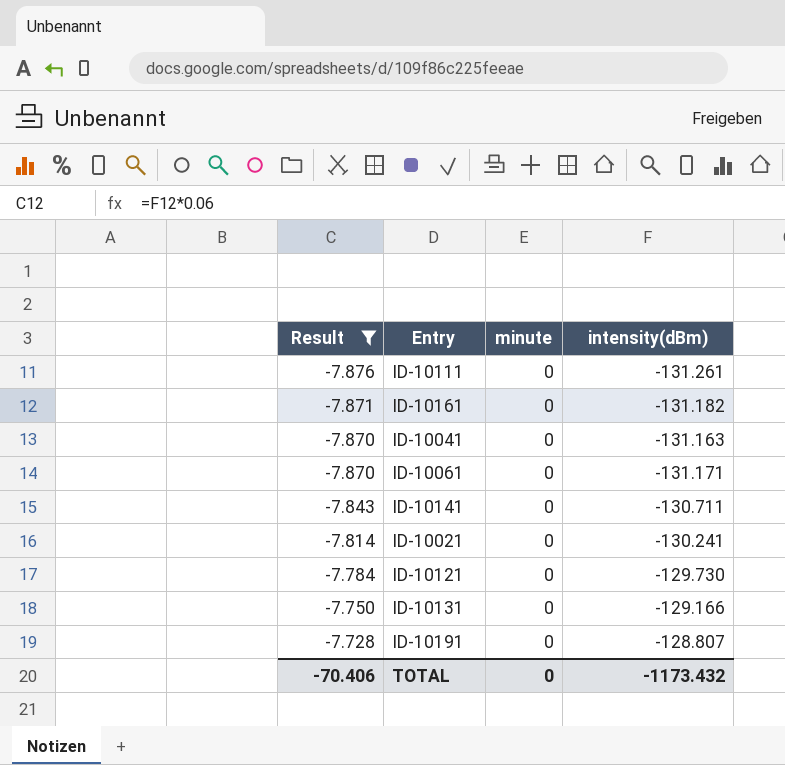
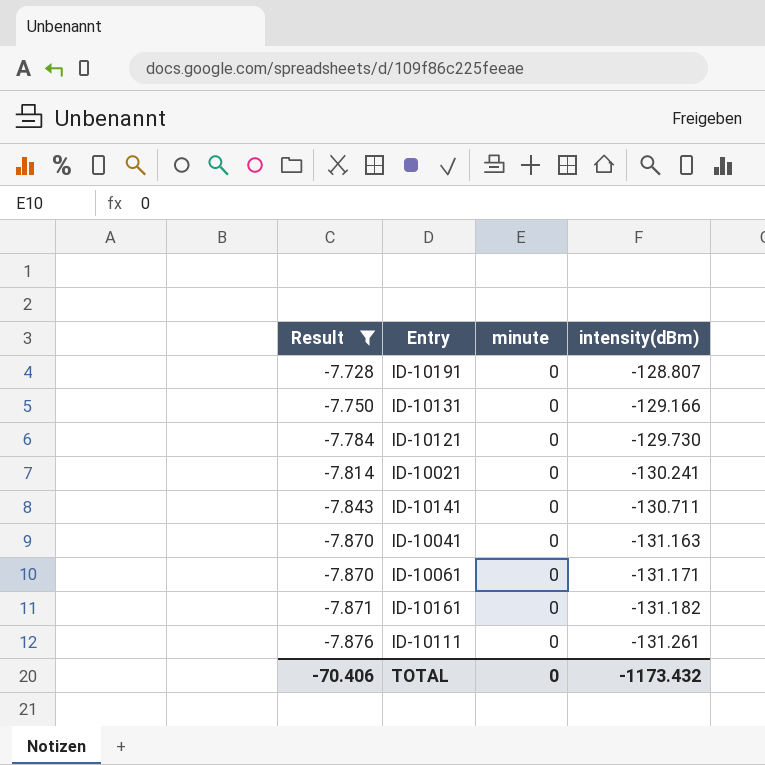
row order: Result ascending -> Result descending

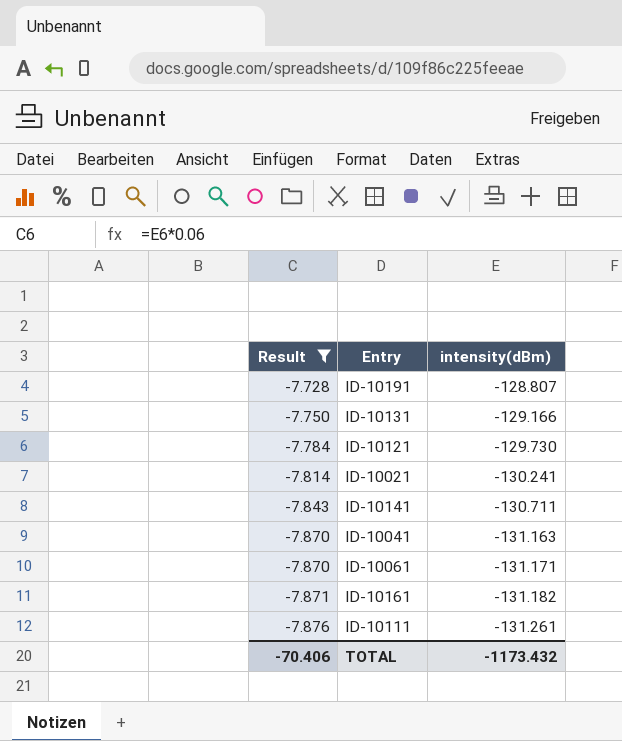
column minute | position: 3 -> none

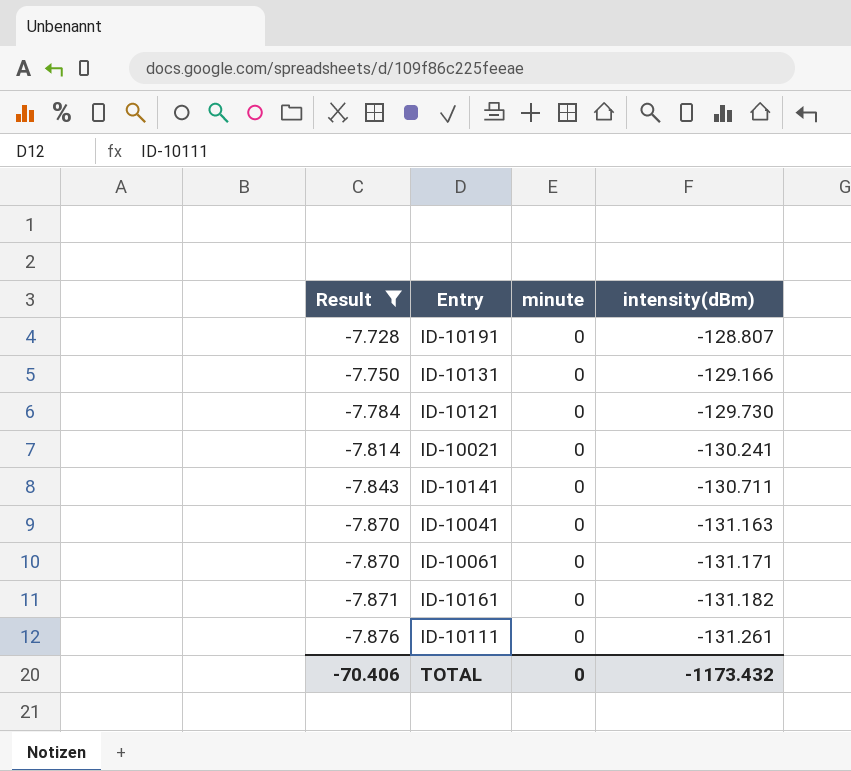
column minute | position: none -> 3

